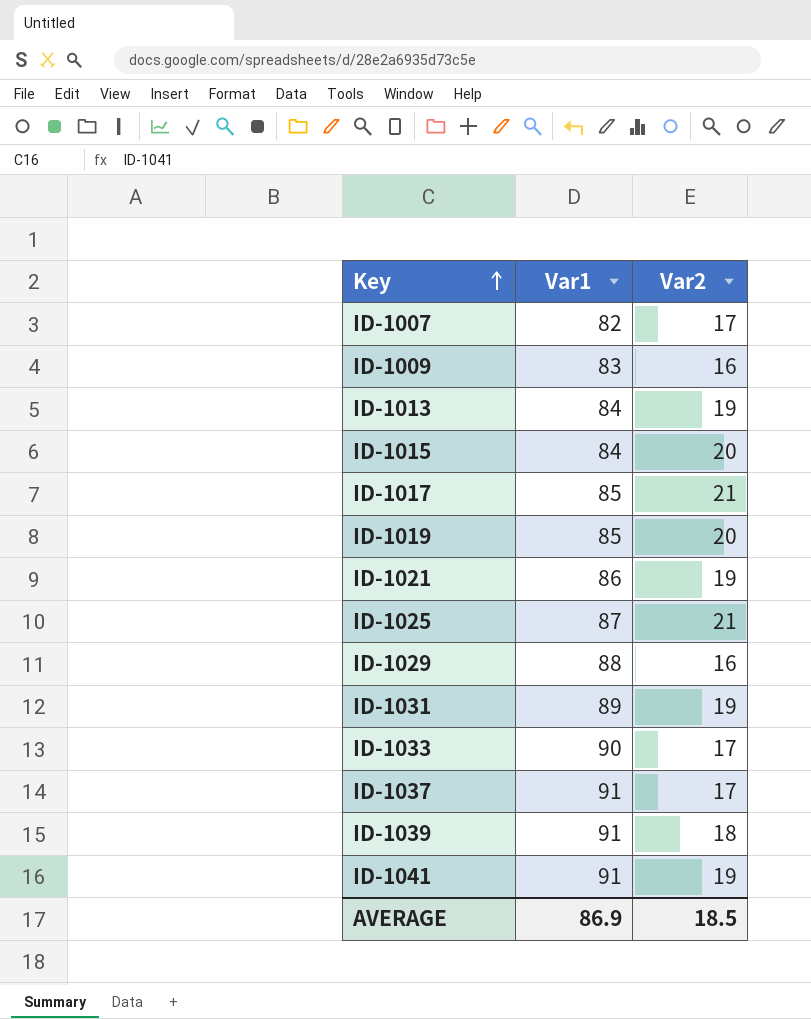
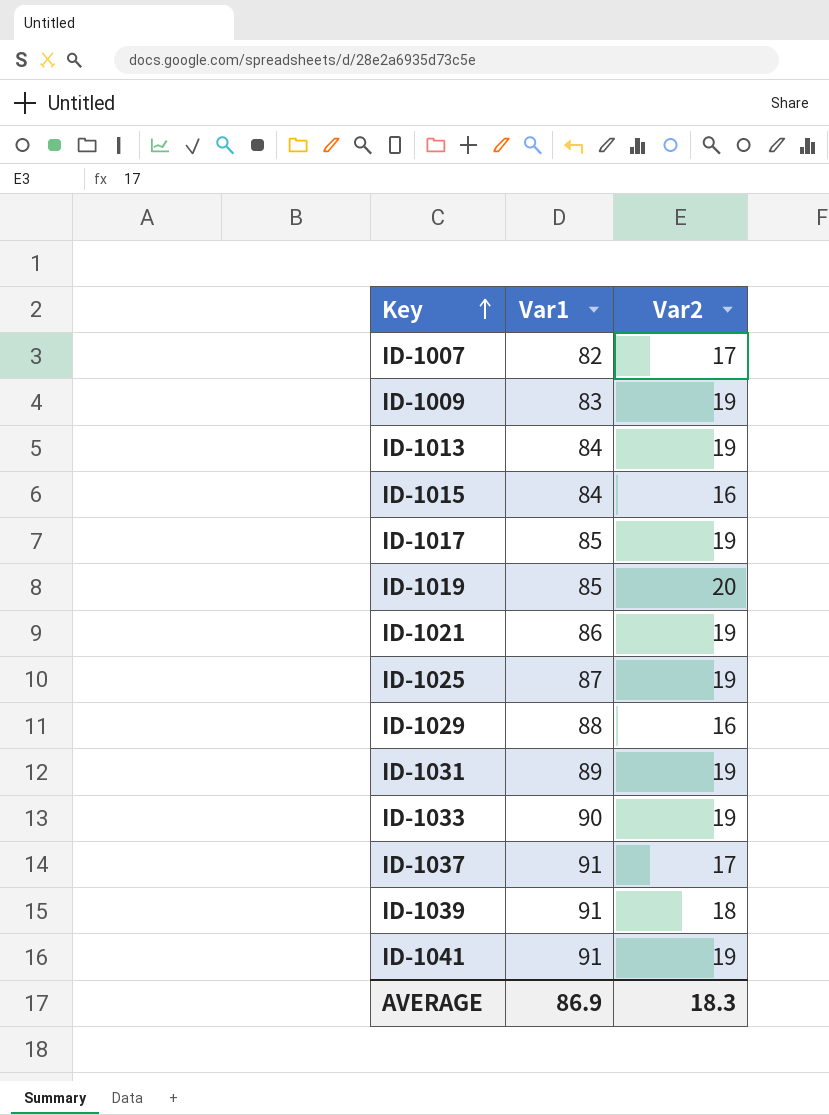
ID-1009 | Var2: 16 -> 19
ID-1015 | Var2: 20 -> 16
ID-1017 | Var2: 21 -> 19
ID-1025 | Var2: 21 -> 19
ID-1033 | Var2: 17 -> 19
AVERAGE | Var2: 18.5 -> 18.3

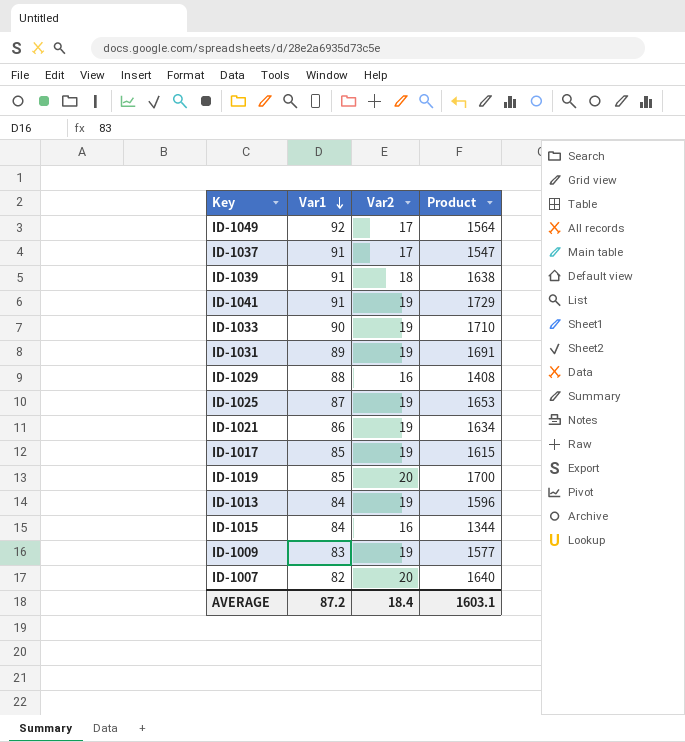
row order: Key ascending -> Var1 descending
column Product | formula: none -> [Var1] * [Var2]
row ID-1049: none -> 92 | 17 | 1564
ID-1007 | Var2: 17 -> 20
AVERAGE | Var1: 86.9 -> 87.2
AVERAGE | Var2: 18.3 -> 18.4

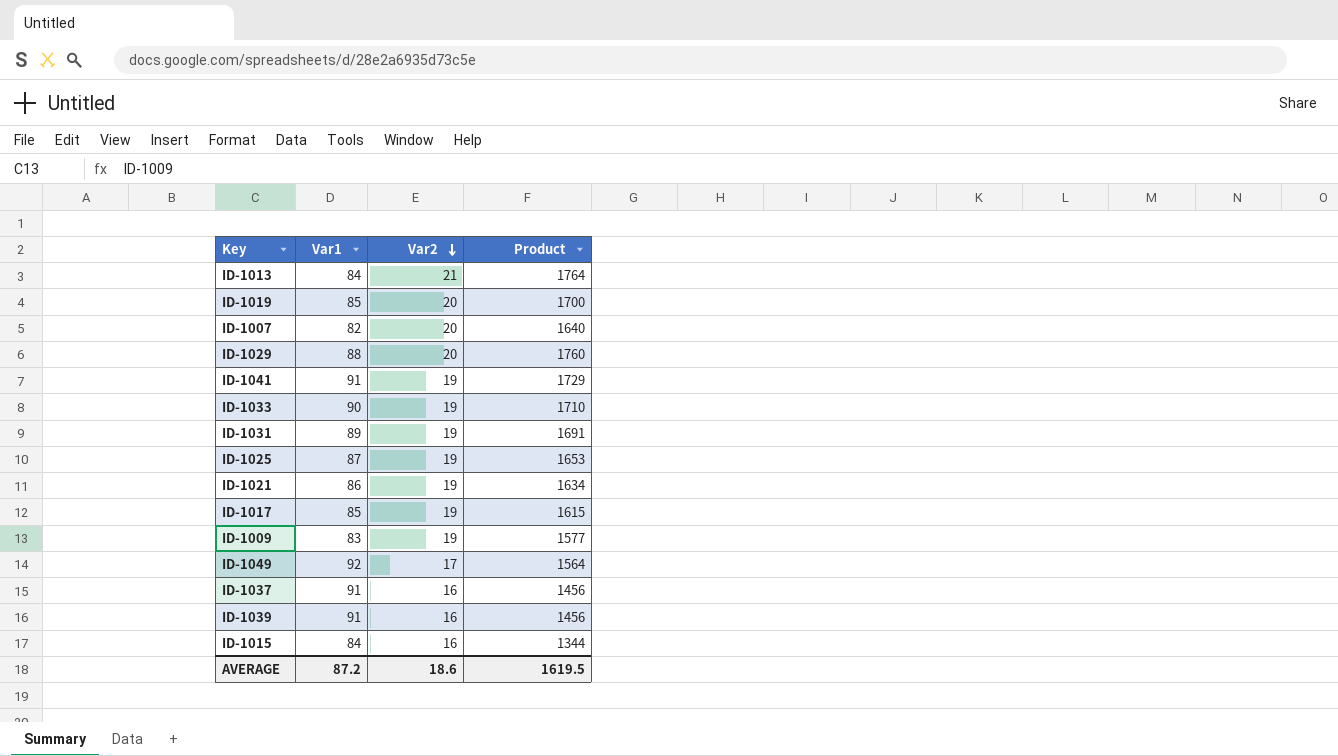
row order: Var1 descending -> Var2 descending
ID-1013 | Var2: 19 -> 21
ID-1013 | Product: 1596 -> 1764
ID-1029 | Var2: 16 -> 20
ID-1029 | Product: 1408 -> 1760
ID-1037 | Var2: 17 -> 16
ID-1037 | Product: 1547 -> 1456
ID-1039 | Var2: 18 -> 16
ID-1039 | Product: 1638 -> 1456
AVERAGE | Var2: 18.4 -> 18.6
AVERAGE | Product: 1603.1 -> 1619.5

